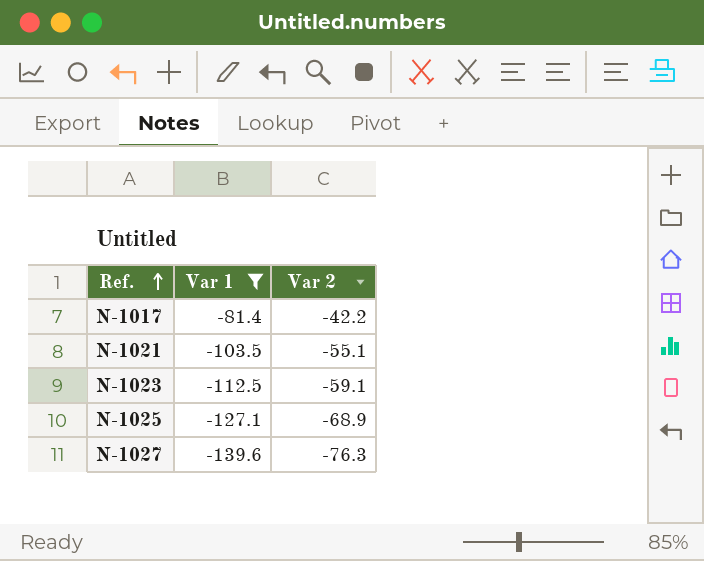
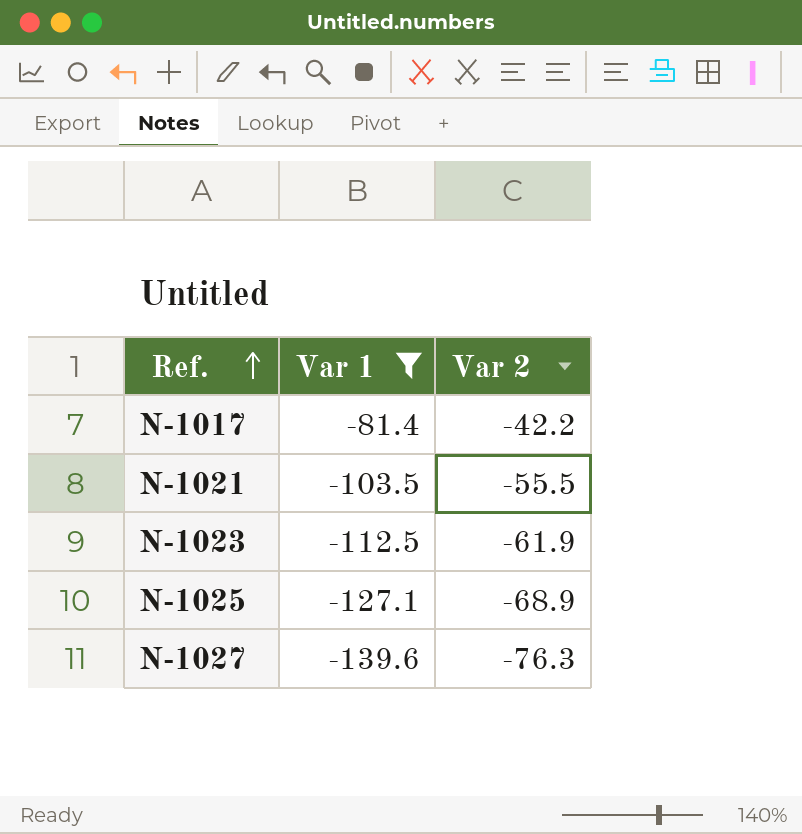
N-1021 | Var 2: -55.1 -> -55.5
N-1023 | Var 2: -59.1 -> -61.9

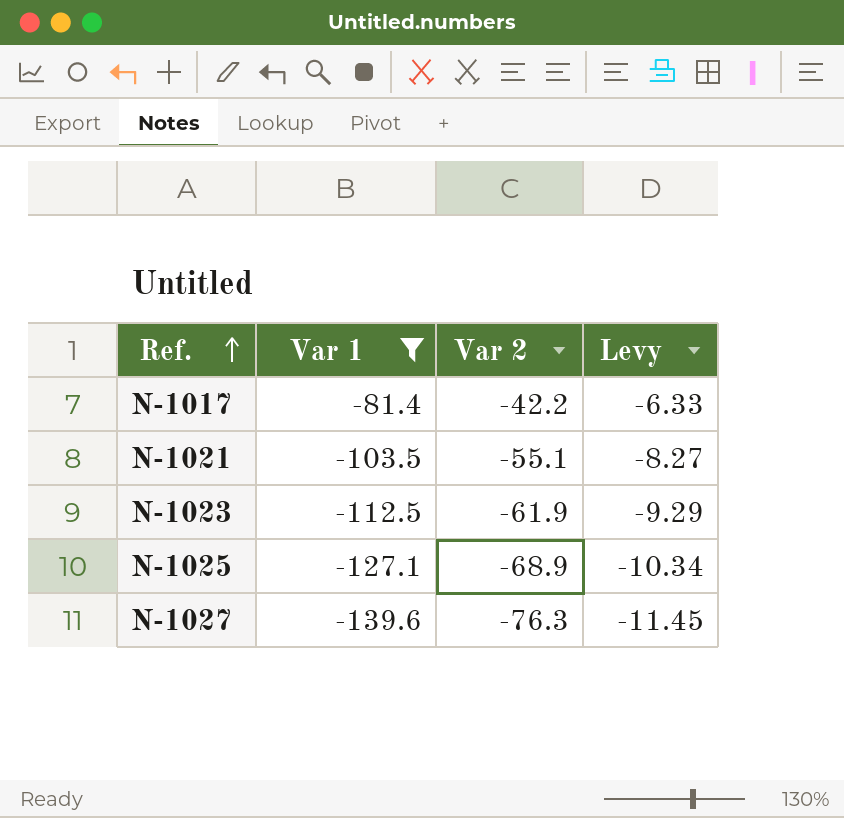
column Levy | formula: none -> [Var 2] * 0.15
N-1021 | Var 2: -55.5 -> -55.1

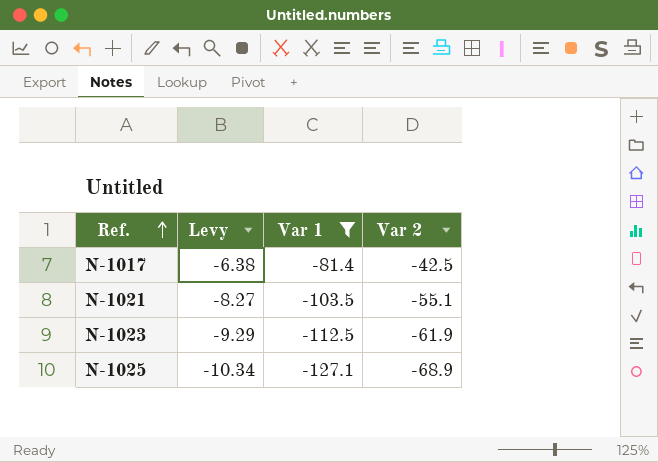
column Levy | position: 4 -> 2
row N-1027: -139.6 | -76.3 | -11.45 -> none
N-1017 | Levy: -6.33 -> -6.38
N-1017 | Var 2: -42.2 -> -42.5

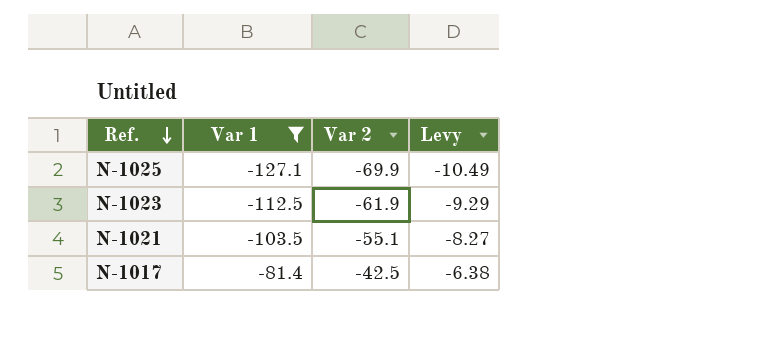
row order: Ref. ascending -> Ref. descending
column Levy | position: 2 -> 4
N-1025 | Var 2: -68.9 -> -69.9
N-1025 | Levy: -10.34 -> -10.49

